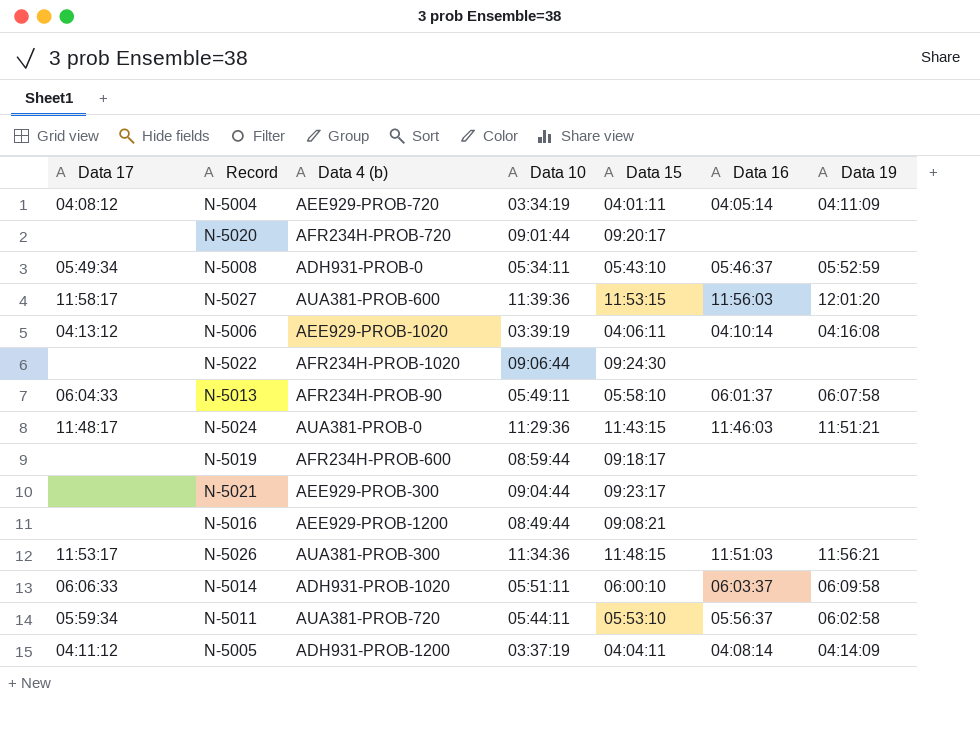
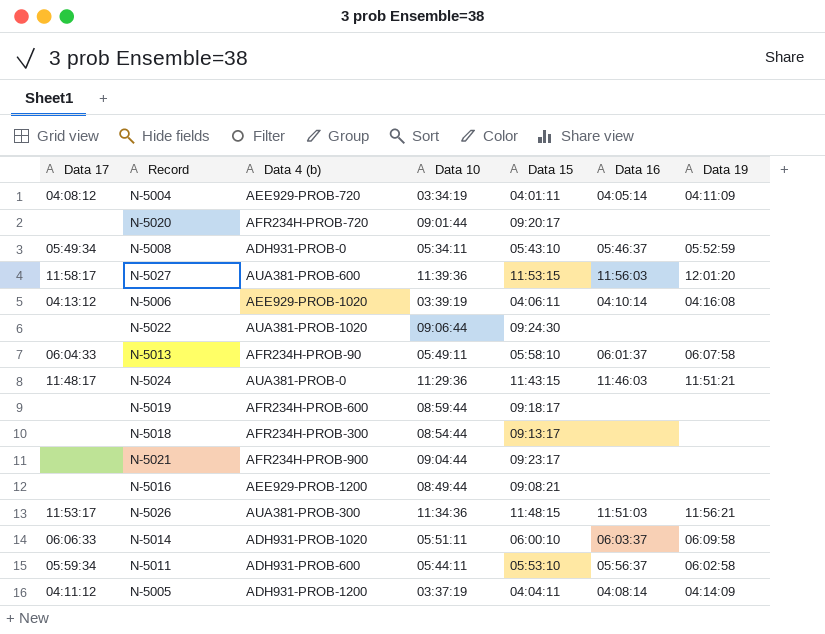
N-5022 | Data 4 (b): AFR234H-PROB-1020 -> AUA381-PROB-1020
row N-5018: none -> none | AFR234H-PROB-300 | 08:54:44 | 09:13:17 | none | none
N-5021 | Data 4 (b): AEE929-PROB-300 -> AFR234H-PROB-900
N-5011 | Data 4 (b): AUA381-PROB-720 -> ADH931-PROB-600

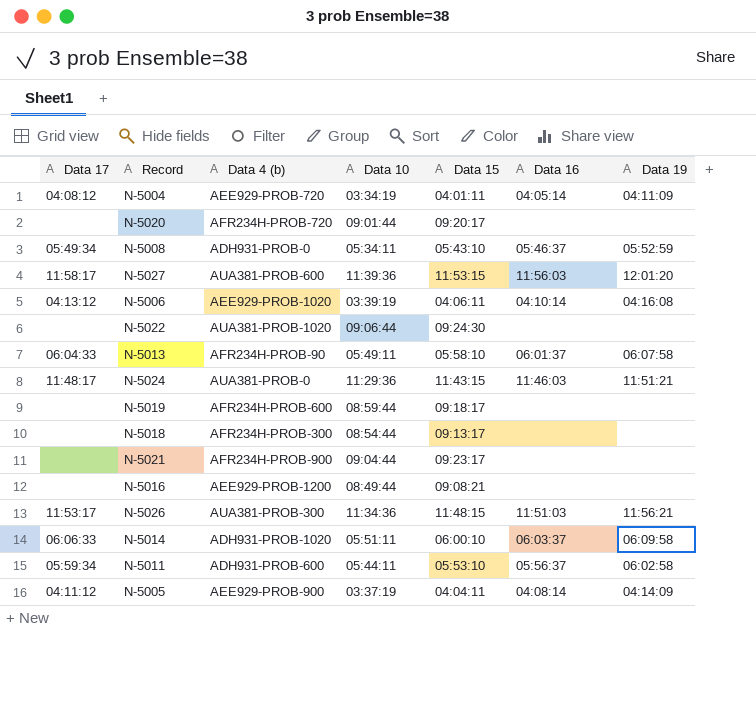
N-5005 | Data 4 (b): ADH931-PROB-1200 -> AEE929-PROB-900

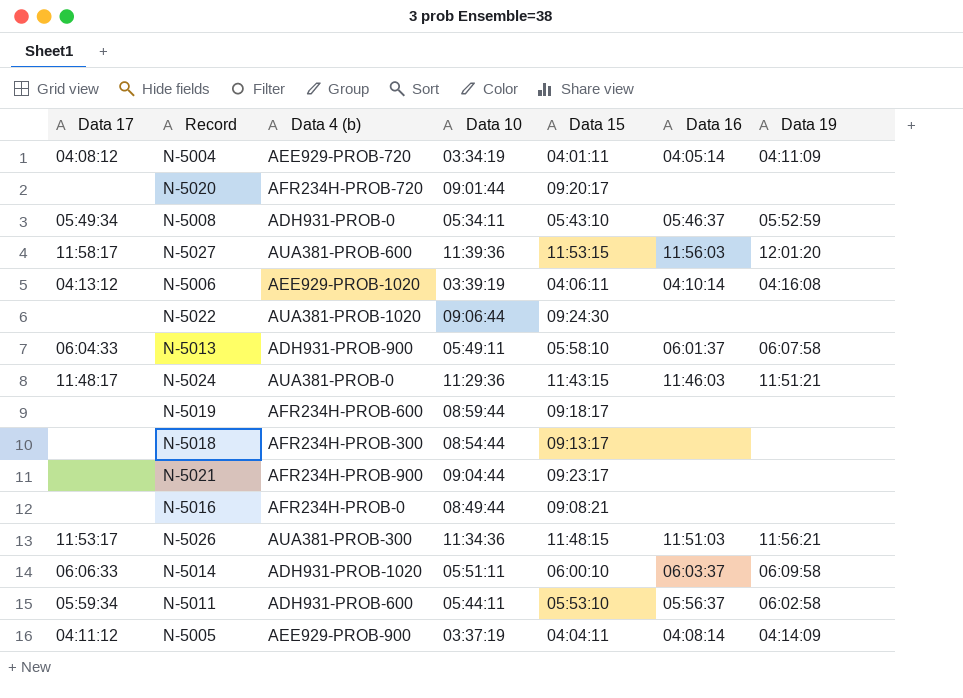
N-5013 | Data 4 (b): AFR234H-PROB-90 -> ADH931-PROB-900
N-5016 | Data 4 (b): AEE929-PROB-1200 -> AFR234H-PROB-0

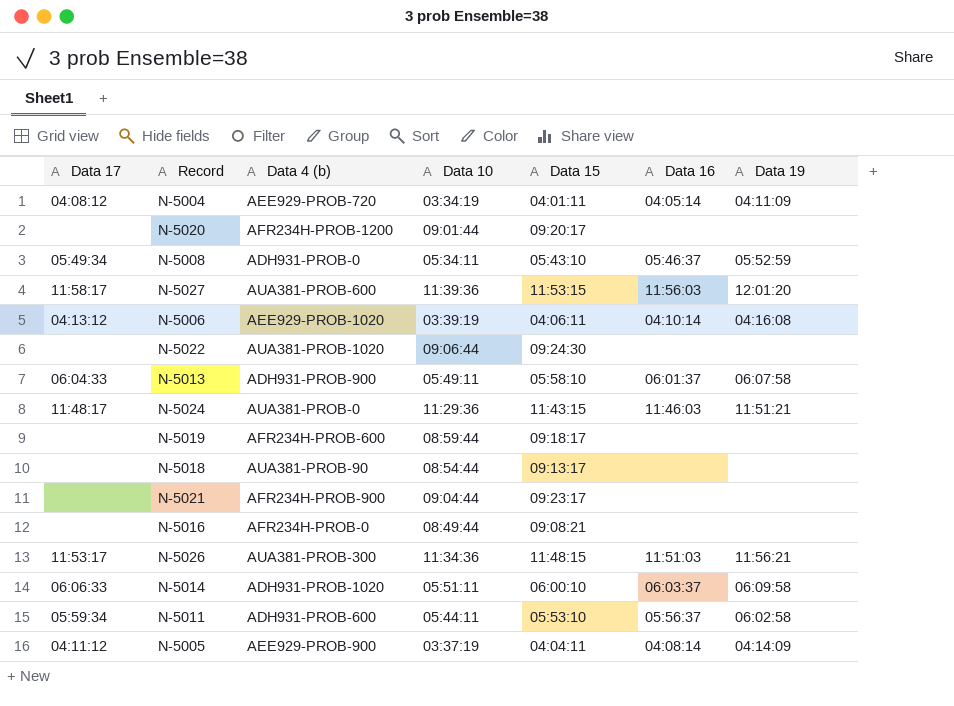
N-5020 | Data 4 (b): AFR234H-PROB-720 -> AFR234H-PROB-1200
N-5018 | Data 4 (b): AFR234H-PROB-300 -> AUA381-PROB-90

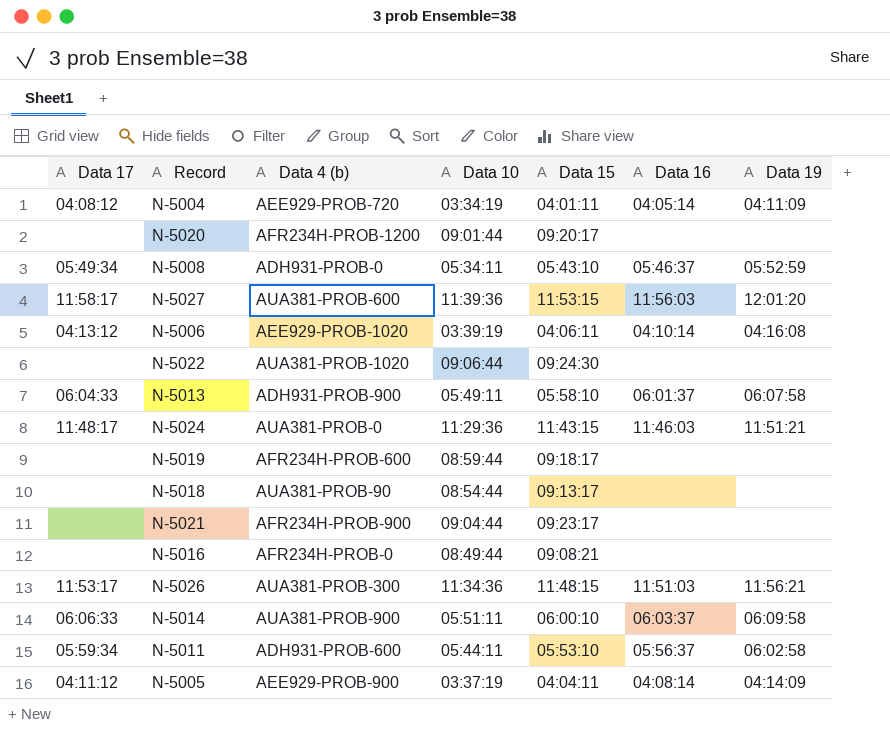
N-5014 | Data 4 (b): ADH931-PROB-1020 -> AUA381-PROB-900

